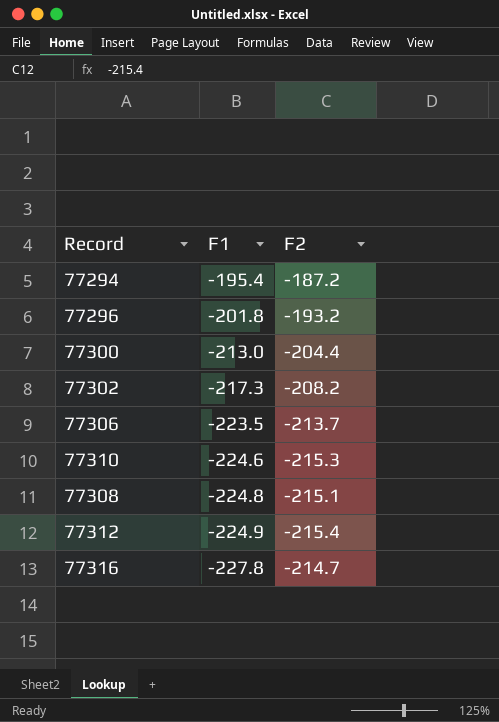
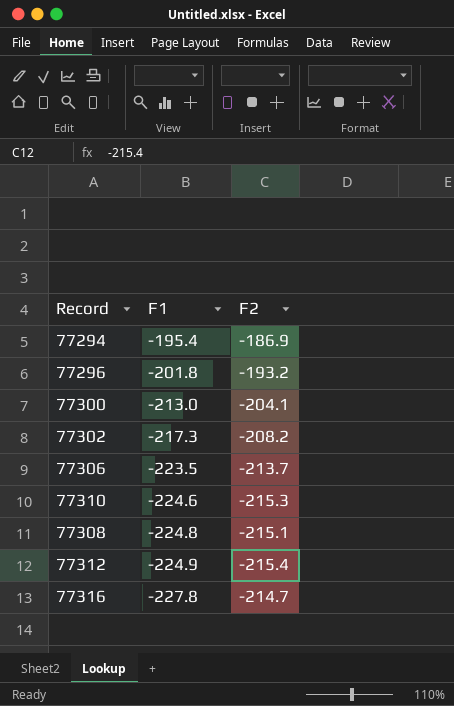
77294 | F2: -187.2 -> -186.9
77300 | F2: -204.4 -> -204.1

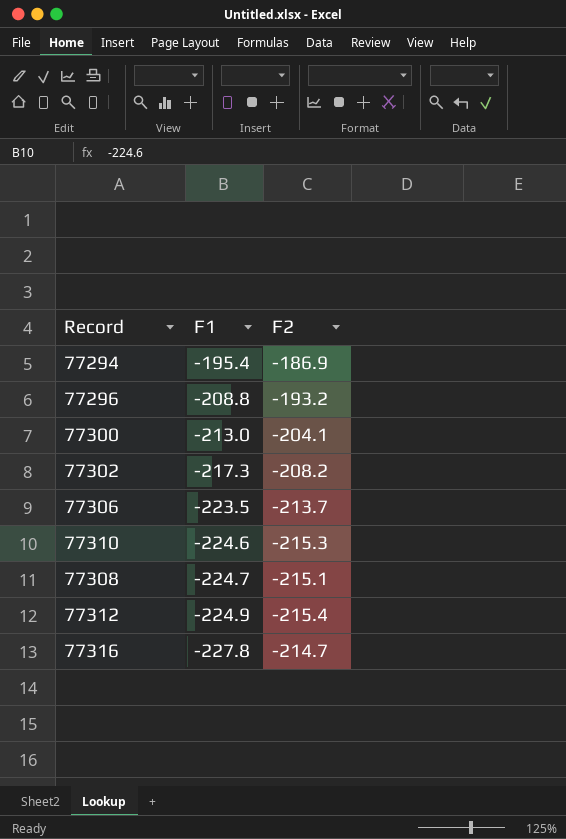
77296 | F1: -201.8 -> -208.8
77308 | F1: -224.8 -> -224.7

